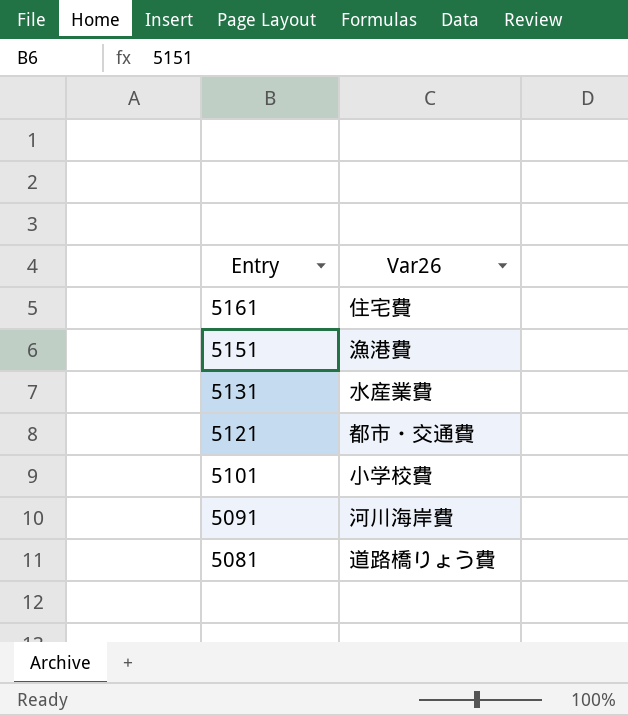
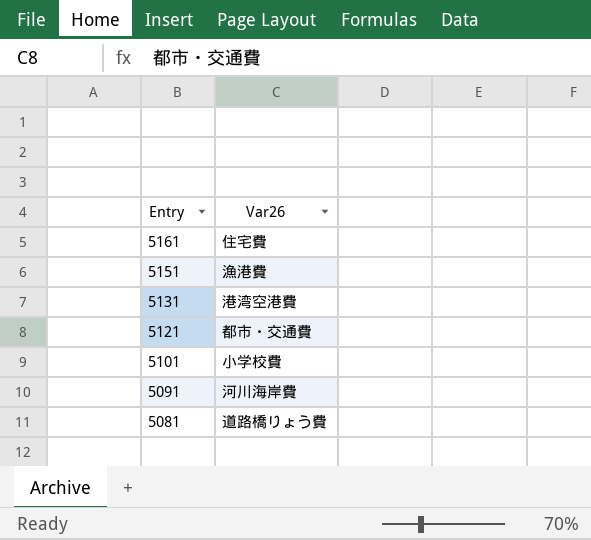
5131 | Var26: 水産業費 -> 港湾空港費

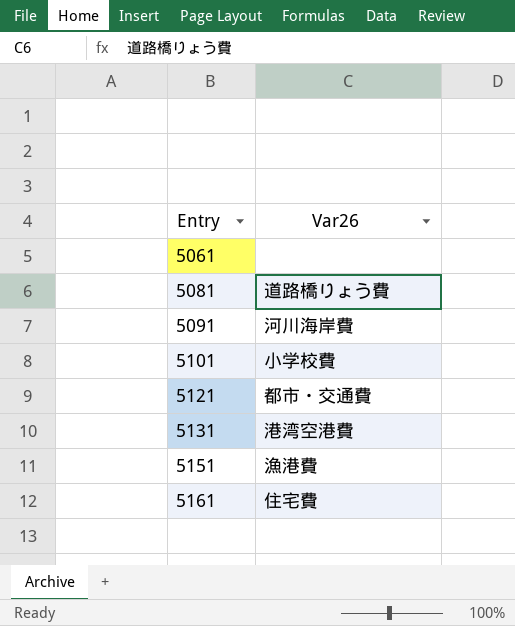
row order: Entry descending -> Entry ascending
row 5061: none -> none

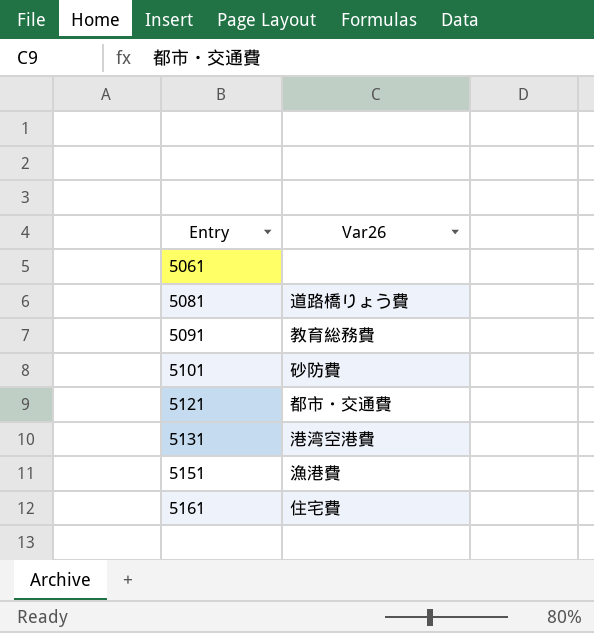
5091 | Var26: 河川海岸費 -> 教育総務費
5101 | Var26: 小学校費 -> 砂防費

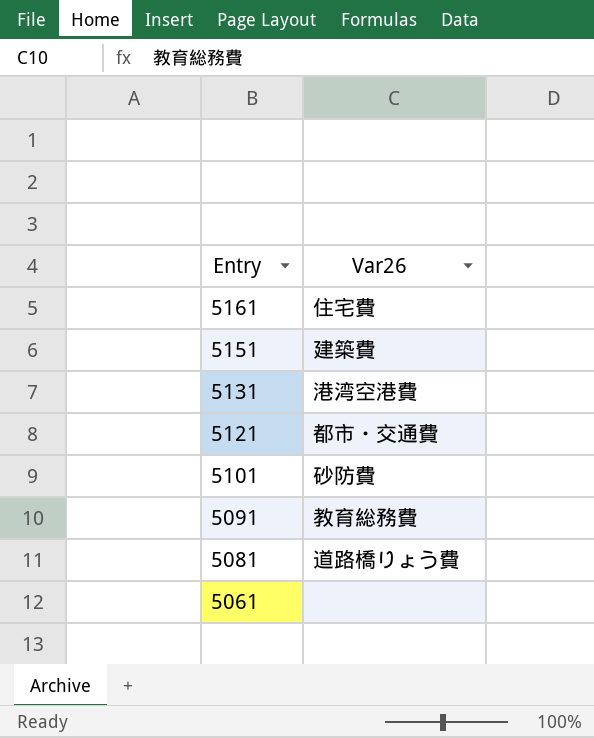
row order: Entry ascending -> Entry descending
5151 | Var26: 漁港費 -> 建築費

